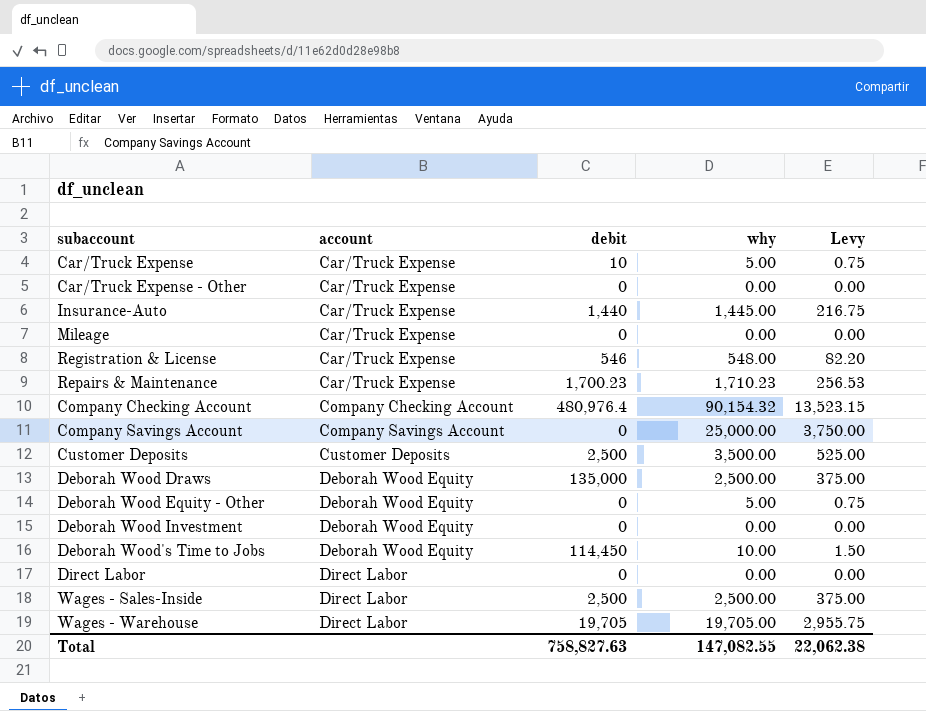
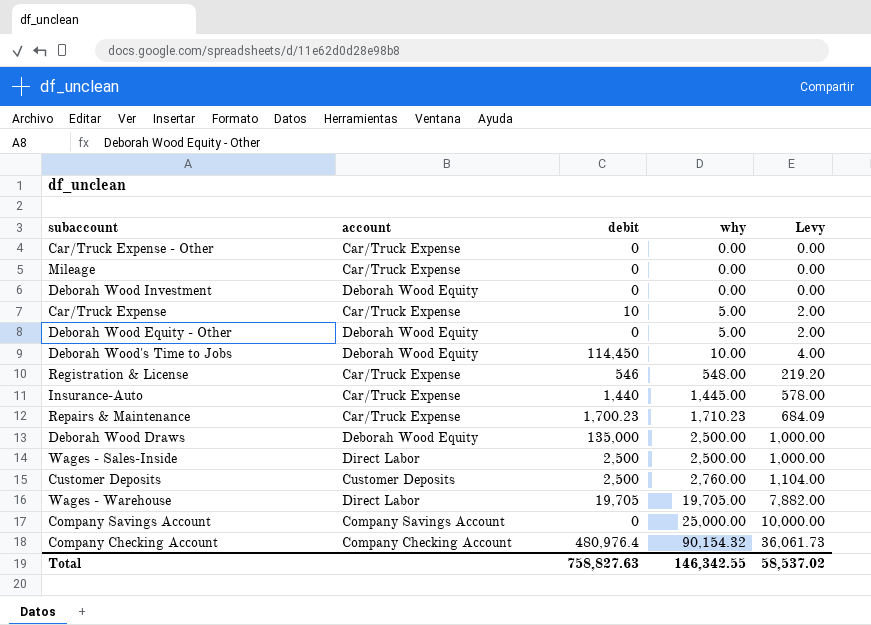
row order: account ascending -> why ascending
column Levy | formula: [why] * 0.15 -> [why] * 0.4
row Direct Labor: Direct Labor | 0 | 0.00 | 0.00 -> none
Customer Deposits | why: 3,500.00 -> 2,760.00
Total | why: 147,082.55 -> 146,342.55
Total | Levy: 22,062.38 -> 58,537.02

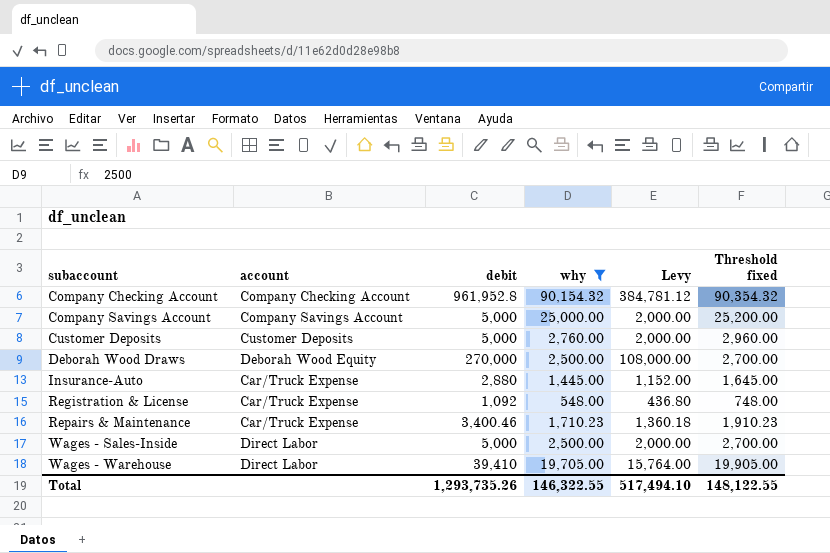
filter: none -> why >= 548.00
row order: why ascending -> subaccount ascending
column Levy | formula: [why] * 0.4 -> [debit] * 0.4
column Threshold fixed | formula: none -> [why] + 200
Company Checking Account | debit: 480,976.4 -> 961,952.8
Company Savings Account | debit: 0 -> 5,000
Customer Deposits | debit: 2,500 -> 5,000
Deborah Wood Draws | debit: 135,000 -> 270,000
Insurance-Auto | debit: 1,440 -> 2,880
Registration & License | debit: 546 -> 1,092
Repairs & Maintenance | debit: 1,700.23 -> 3,400.46
Wages - Sales-Inside | debit: 2,500 -> 5,000
Wages - Warehouse | debit: 19,705 -> 39,410
Total | debit: 758,827.63 -> 1,293,735.26
Total | why: 146,342.55 -> 146,322.55
Total | Levy: 58,537.02 -> 517,494.10

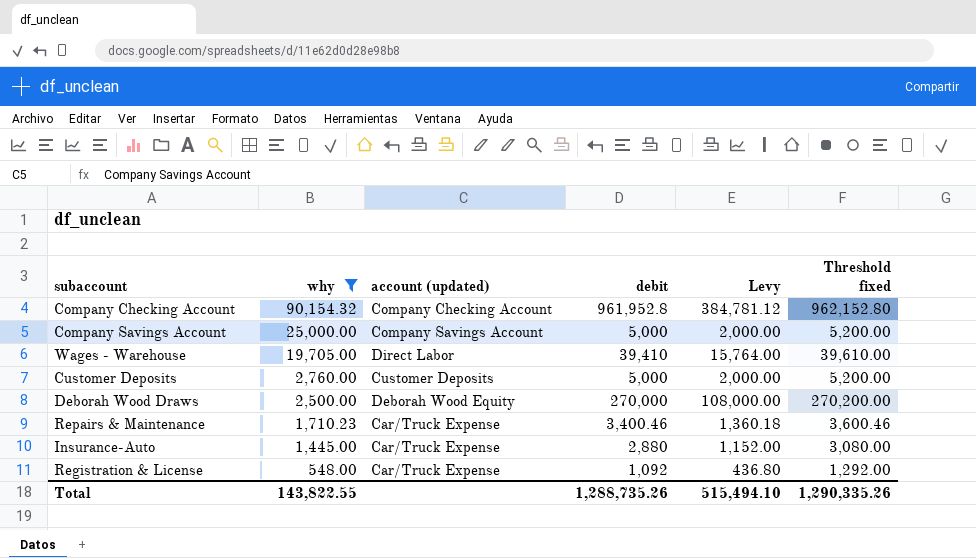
row order: subaccount ascending -> why descending
column why | position: 4 -> 2
column name: account -> account (updated)
column Threshold fixed | formula: [why] + 200 -> [debit] + 200
row Wages - Sales-Inside: Direct Labor | 5,000 | 2,500.00 | 2,000.00 | 2,700.00 -> none
Total | why: 146,322.55 -> 143,822.55
Total | debit: 1,293,735.26 -> 1,288,735.26
Total | Levy: 517,494.10 -> 515,494.10
Total | Threshold fixed: 148,122.55 -> 1,290,335.26

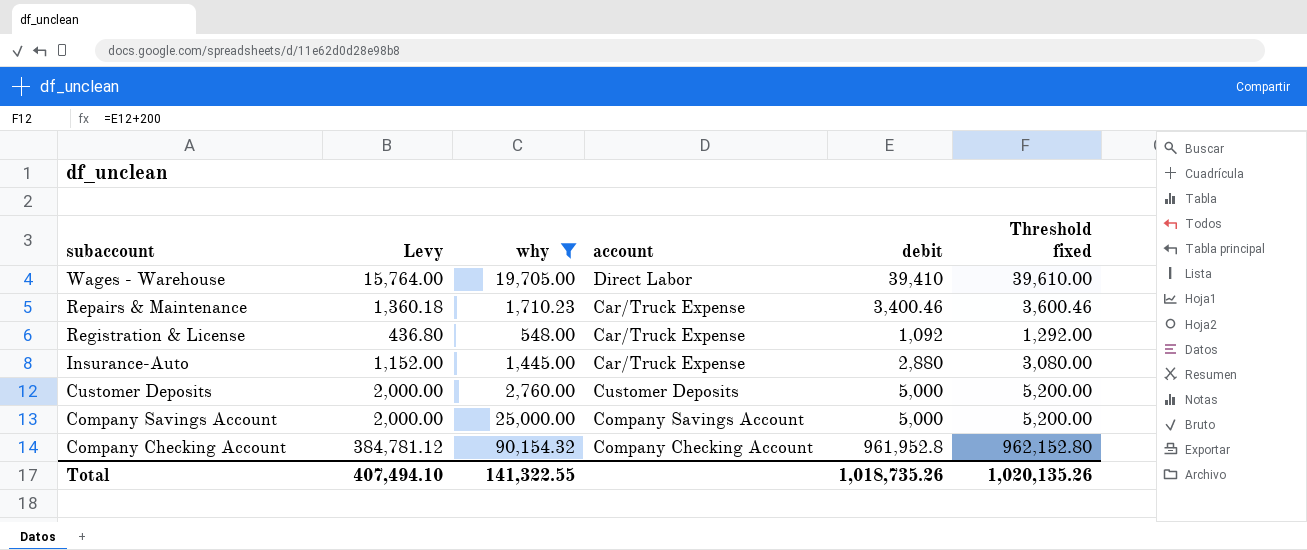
row order: why descending -> subaccount descending
column Levy | position: 5 -> 2
column name: account (updated) -> account
row Deborah Wood Draws: 2,500.00 | Deborah Wood Equity | 270,000 | 108,000.00 | 270,200.00 -> none
Total | Levy: 515,494.10 -> 407,494.10
Total | why: 143,822.55 -> 141,322.55
Total | debit: 1,288,735.26 -> 1,018,735.26
Total | Threshold fixed: 1,290,335.26 -> 1,020,135.26

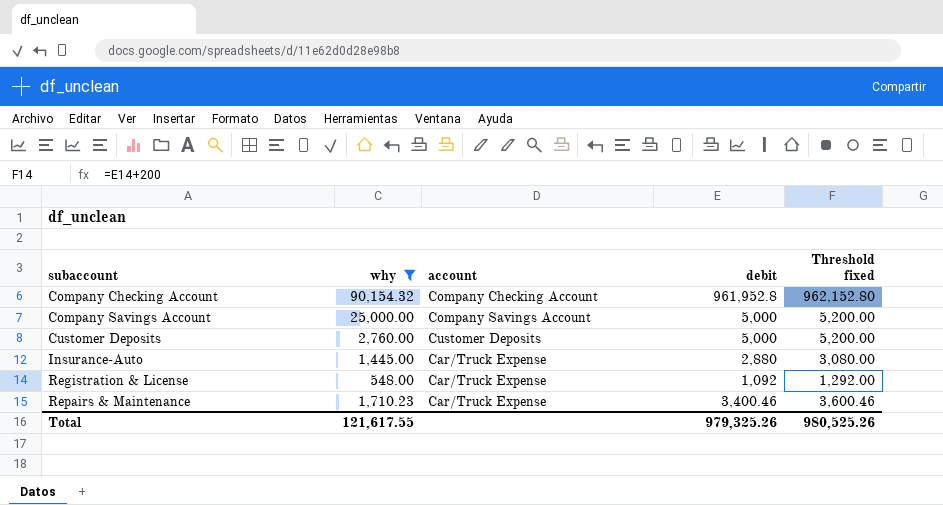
row order: subaccount descending -> subaccount ascending
column Levy | formula: [debit] * 0.4 -> none
row Wages - Warehouse: 15,764.00 | 19,705.00 | Direct Labor | 39,410 | 39,610.00 -> none
Total | why: 141,322.55 -> 121,617.55
Total | debit: 1,018,735.26 -> 979,325.26
Total | Threshold fixed: 1,020,135.26 -> 980,525.26

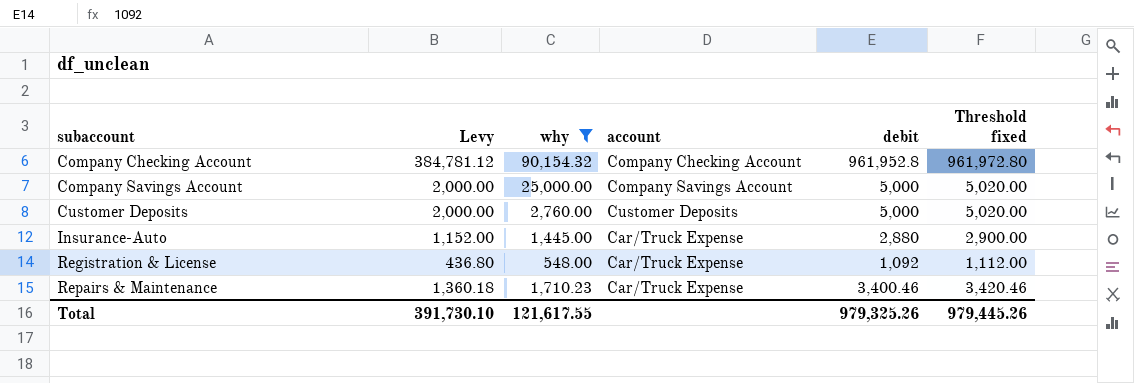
column Levy | formula: none -> [debit] * 0.4
column Threshold fixed | formula: [debit] + 200 -> [debit] + 20
Total | Threshold fixed: 980,525.26 -> 979,445.26

